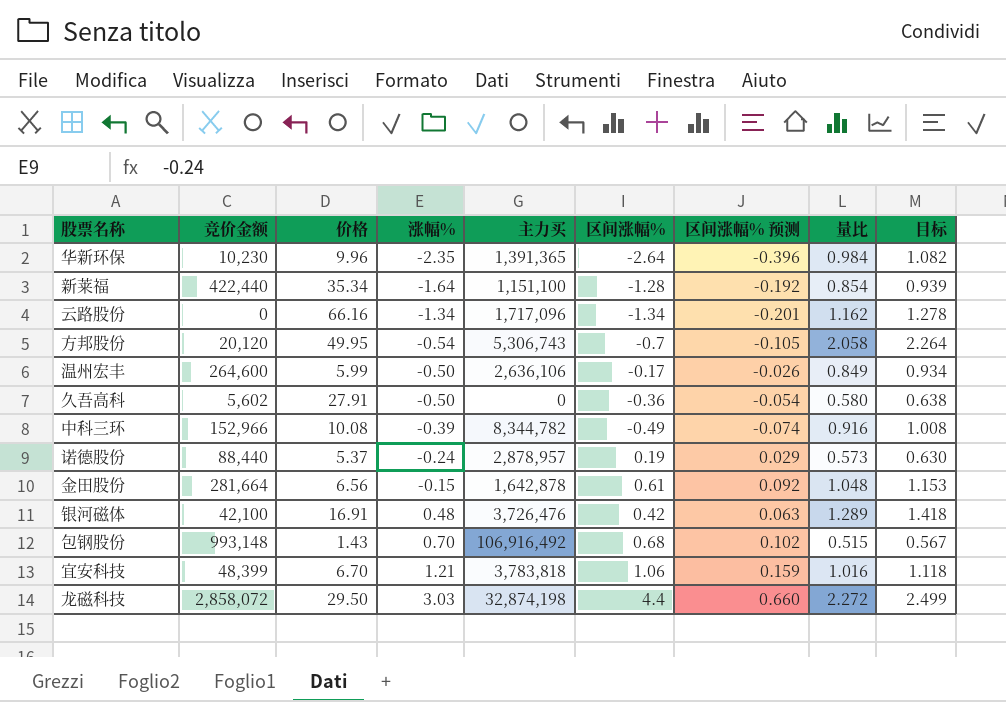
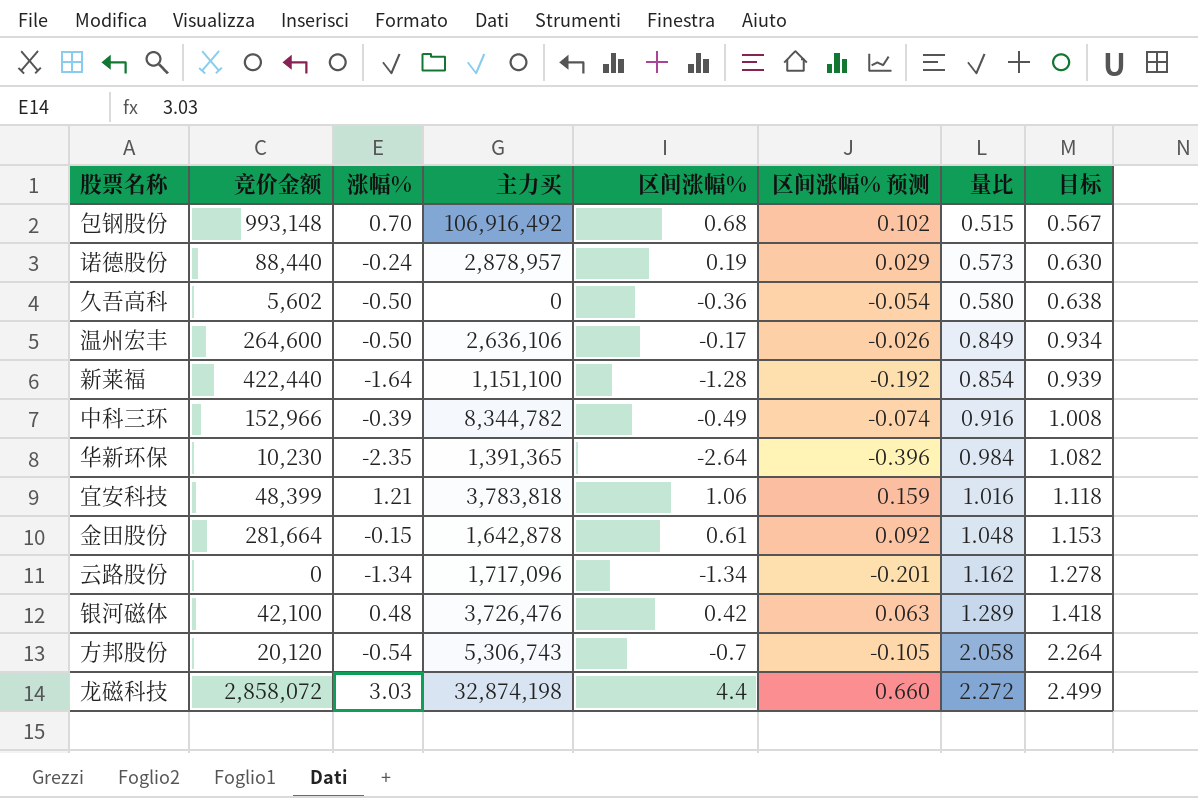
row order: 涨幅% ascending -> 量比 ascending
column 价格 | position: 3 -> none

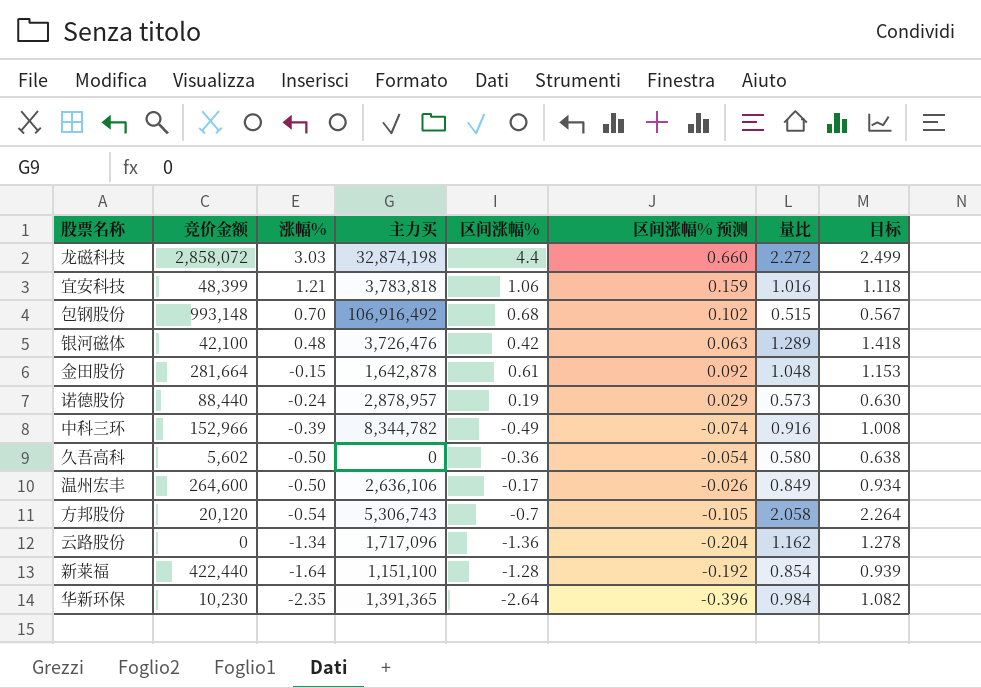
row order: 量比 ascending -> 涨幅% descending
云路股份 | 区间涨幅%: -1.34 -> -1.36
云路股份 | 区间涨幅% 预测: -0.201 -> -0.204

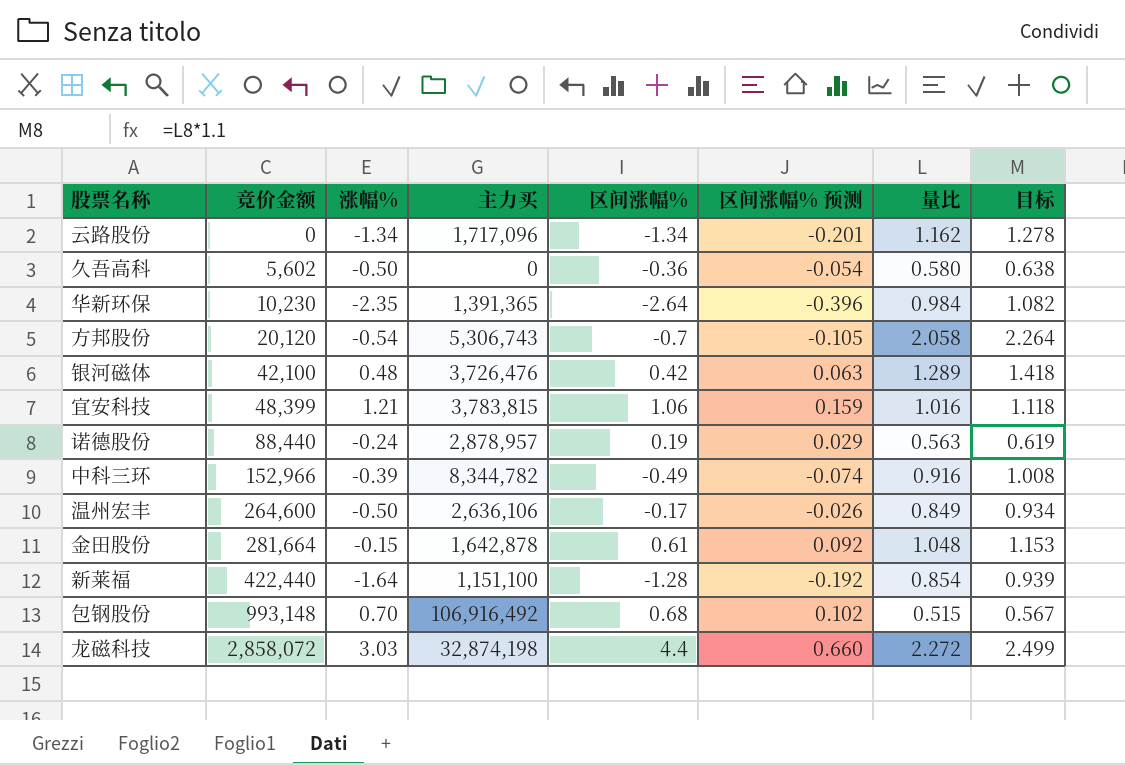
row order: 涨幅% descending -> 竞价金额 ascending
云路股份 | 区间涨幅%: -1.36 -> -1.34
云路股份 | 区间涨幅% 预测: -0.204 -> -0.201
宜安科技 | 主力买: 3,783,818 -> 3,783,815
诺德股份 | 量比: 0.573 -> 0.563
诺德股份 | 目标: 0.630 -> 0.619

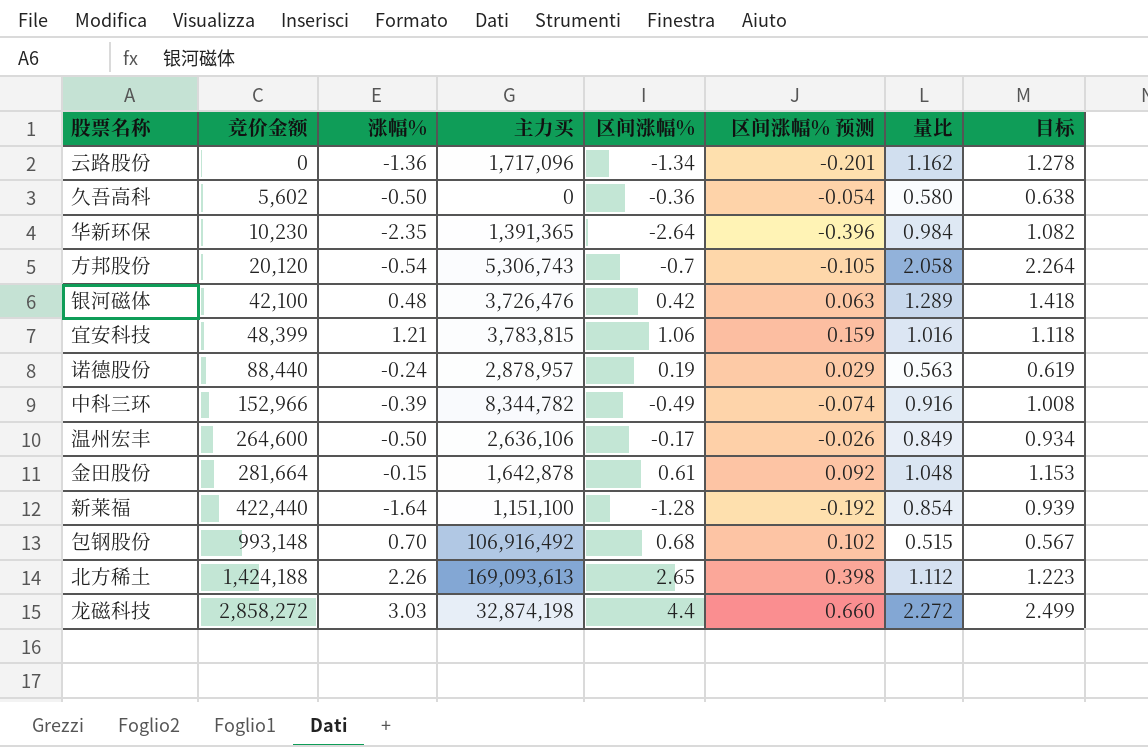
云路股份 | 涨幅%: -1.34 -> -1.36
row 北方稀土: none -> 1,424,188 | 2.26 | 169,093,613 | 2.65 | 0.398 | 1.112 | 1.223
龙磁科技 | 竞价金额: 2,858,072 -> 2,858,272

